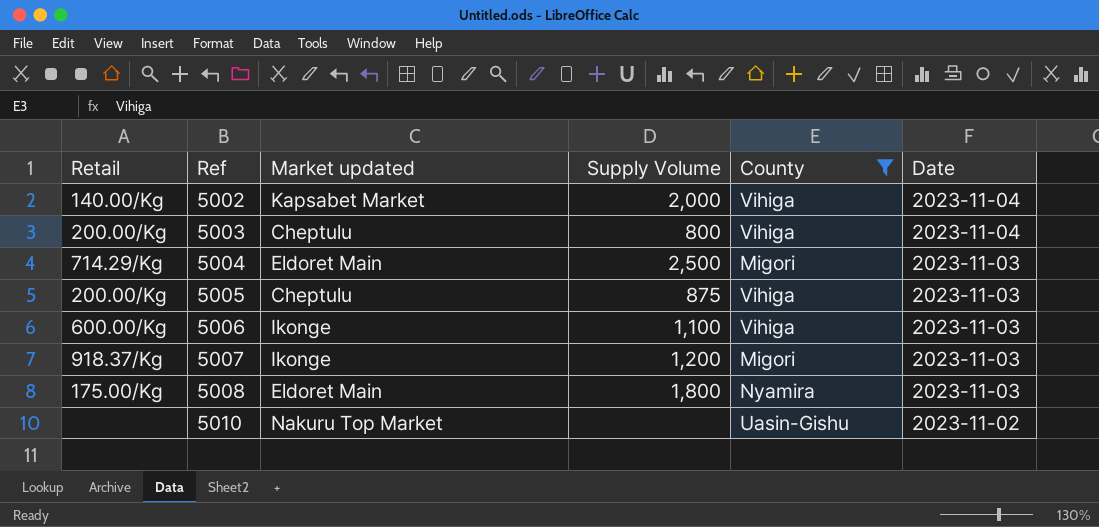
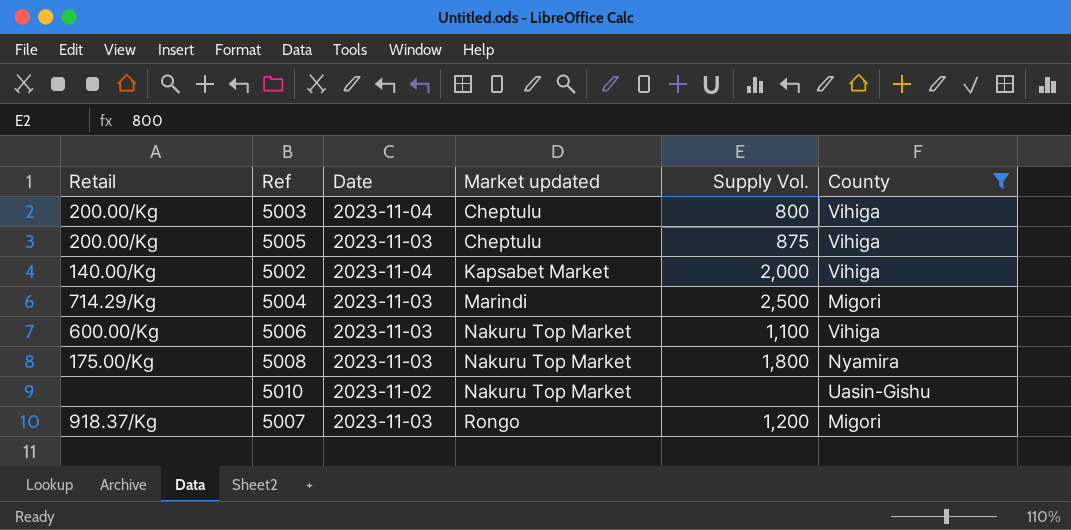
row order: Ref ascending -> Market updated ascending
column Date | position: 6 -> 3
column name: Supply Volume -> Supply Vol.
5004 | Market updated: Eldoret Main -> Marindi
5006 | Market updated: Ikonge -> Nakuru Top Market
5008 | Market updated: Eldoret Main -> Nakuru Top Market
5007 | Market updated: Ikonge -> Rongo

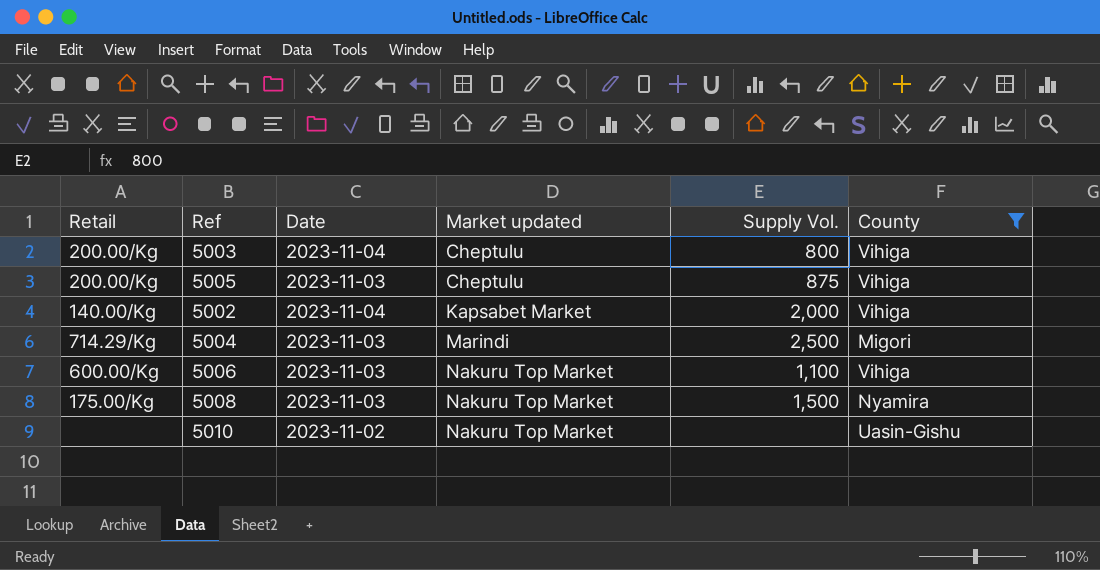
row 5007: 918.37/Kg | 2023-11-03 | Rongo | 1,200 | Migori -> none
5008 | Supply Vol.: 1,800 -> 1,500

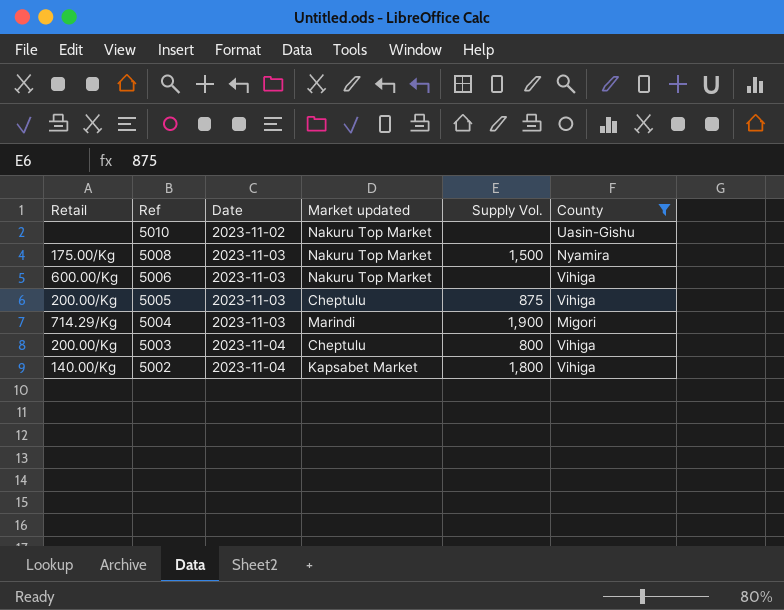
row order: Market updated ascending -> Ref descending
5006 | Supply Vol.: 1,100 -> none
5004 | Supply Vol.: 2,500 -> 1,900
5002 | Supply Vol.: 2,000 -> 1,800

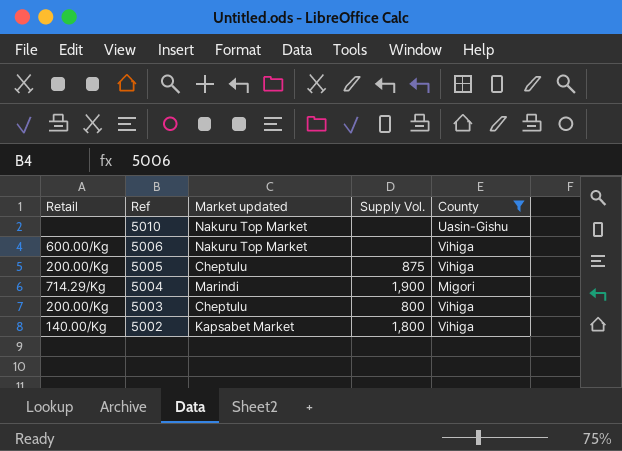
column Date | position: 3 -> none
row 5008: 175.00/Kg | 2023-11-03 | Nakuru Top Market | 1,500 | Nyamira -> none

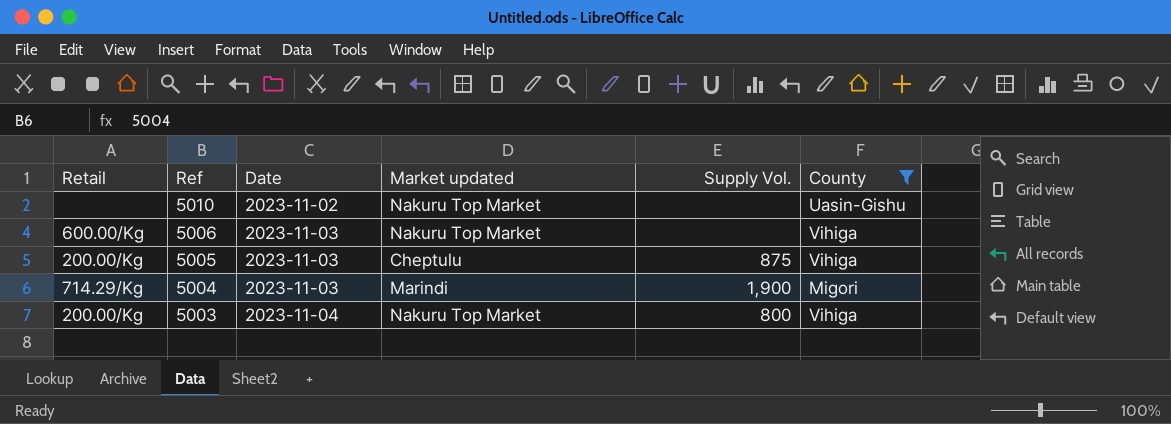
column Date | position: none -> 3
row 5002: 140.00/Kg | Kapsabet Market | 1,800 | Vihiga -> none
5003 | Market updated: Cheptulu -> Nakuru Top Market

